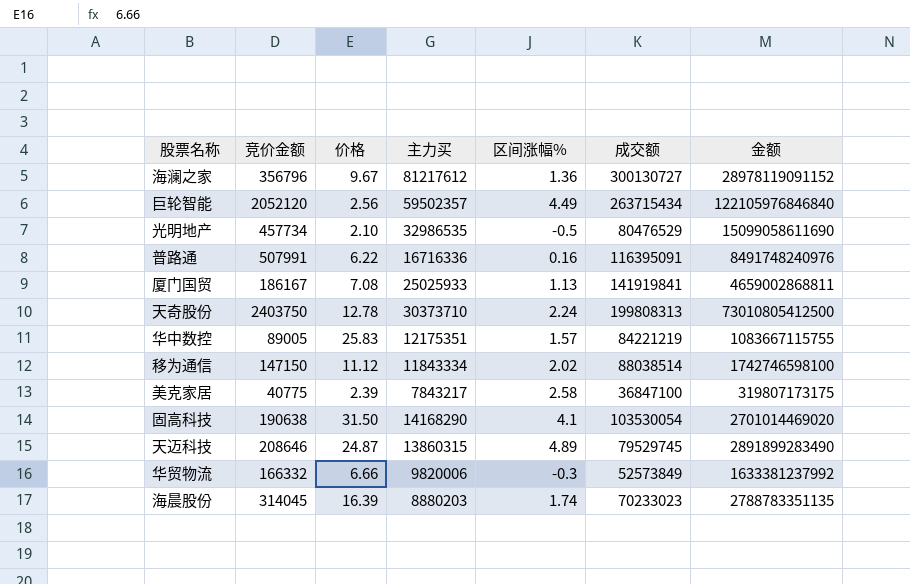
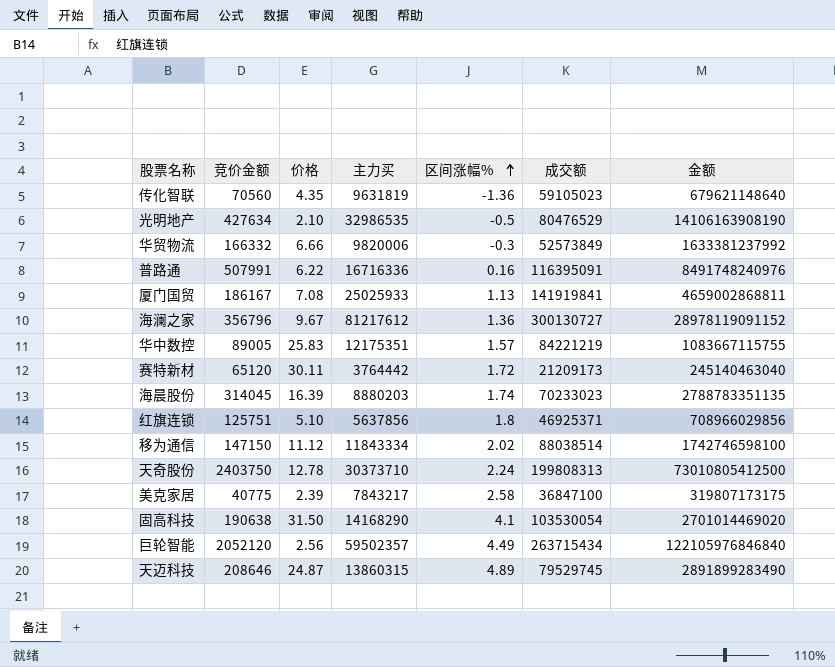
row order: none -> 区间涨幅% ascending
row 传化智联: none -> 70560 | 4.35 | 9631819 | -1.36 | 59105023 | 679621148640
光明地产 | 竞价金额: 457734 -> 427634
光明地产 | 金额: 15099058611690 -> 14106163908190
row 赛特新材: none -> 65120 | 30.11 | 3764442 | 1.72 | 21209173 | 245140463040
row 红旗连锁: none -> 125751 | 5.10 | 5637856 | 1.8 | 46925371 | 708966029856

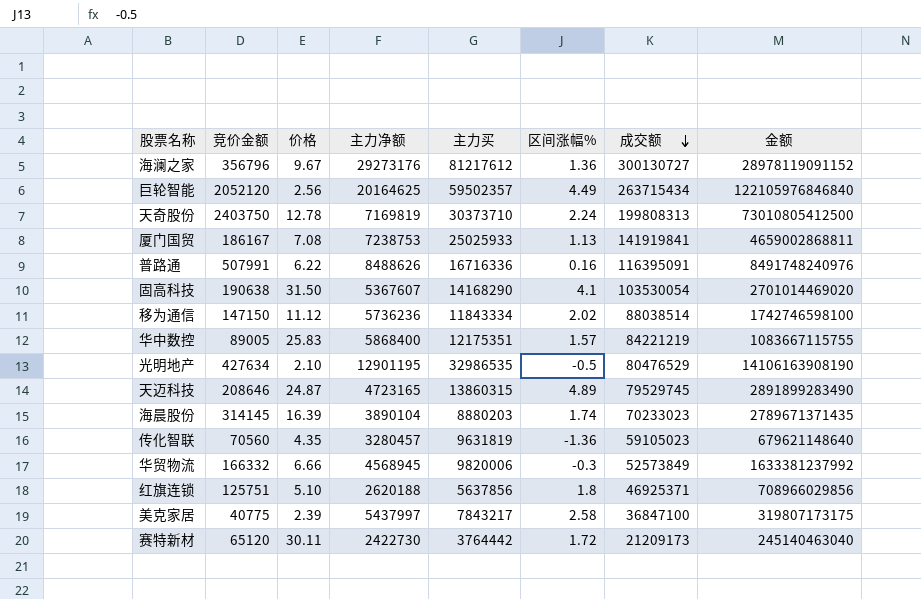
row order: 区间涨幅% ascending -> 成交额 descending
column 主力净额 | position: none -> 4
海晨股份 | 竞价金额: 314045 -> 314145
海晨股份 | 金额: 2788783351135 -> 2789671371435

